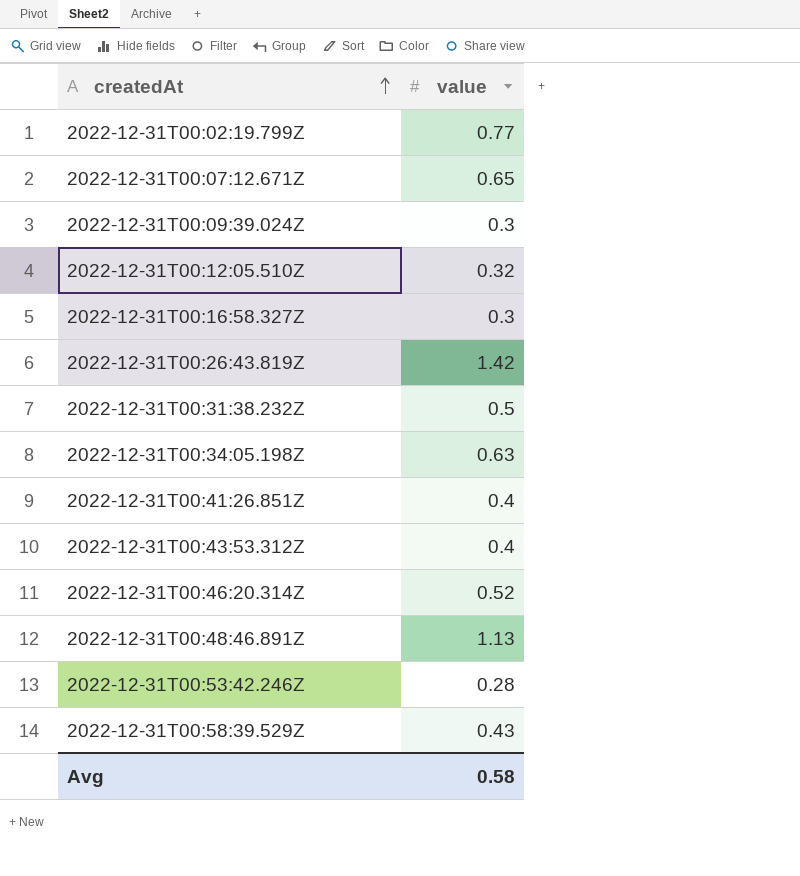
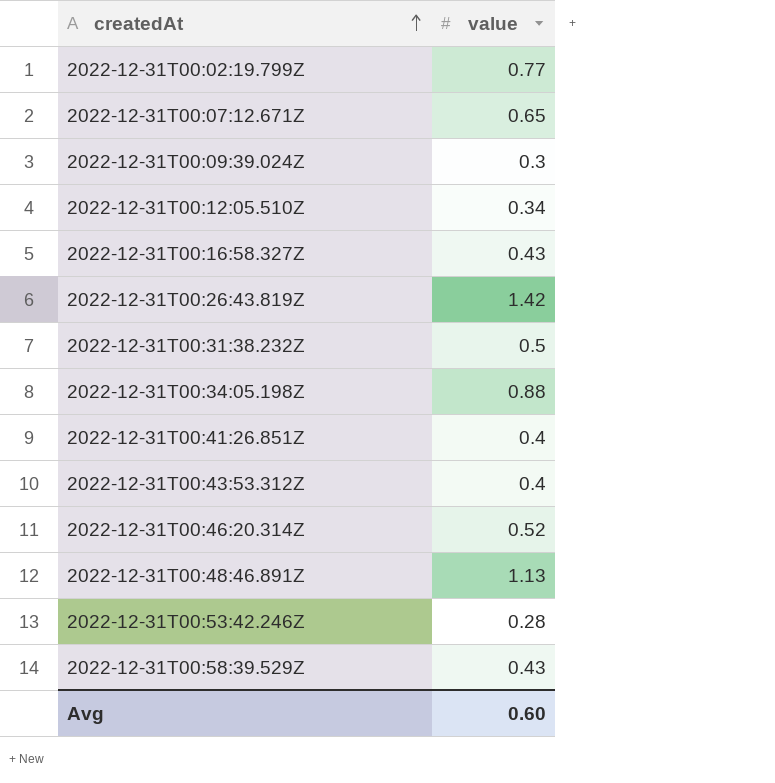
2022-12-31T00:12:05.510Z | value: 0.32 -> 0.34
2022-12-31T00:16:58.327Z | value: 0.3 -> 0.43
2022-12-31T00:34:05.198Z | value: 0.63 -> 0.88
Avg | value: 0.58 -> 0.60

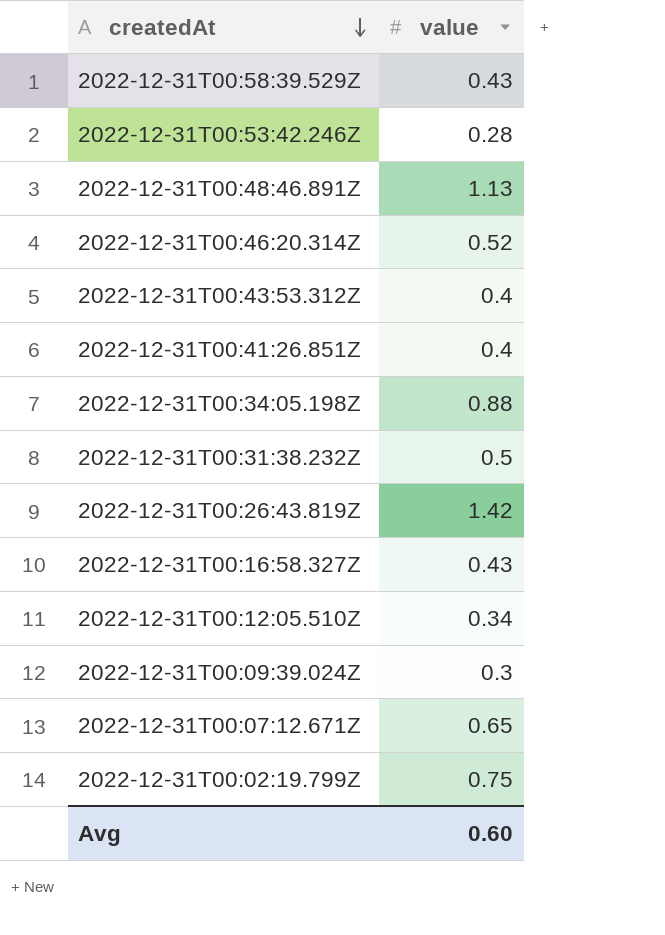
row order: createdAt ascending -> createdAt descending
2022-12-31T00:02:19.799Z | value: 0.77 -> 0.75

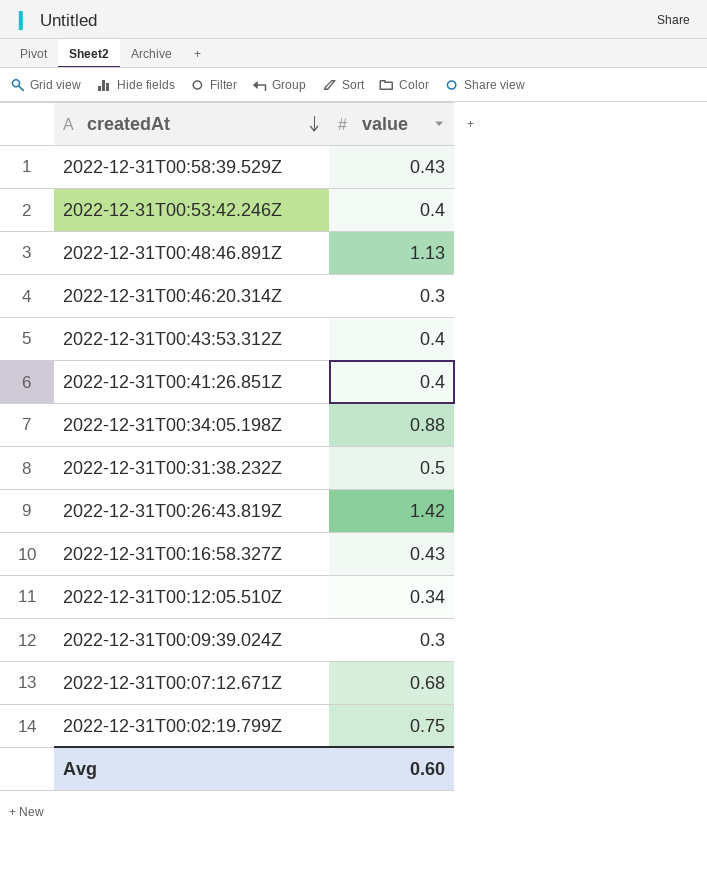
2022-12-31T00:53:42.246Z | value: 0.28 -> 0.4
2022-12-31T00:46:20.314Z | value: 0.52 -> 0.3
2022-12-31T00:07:12.671Z | value: 0.65 -> 0.68

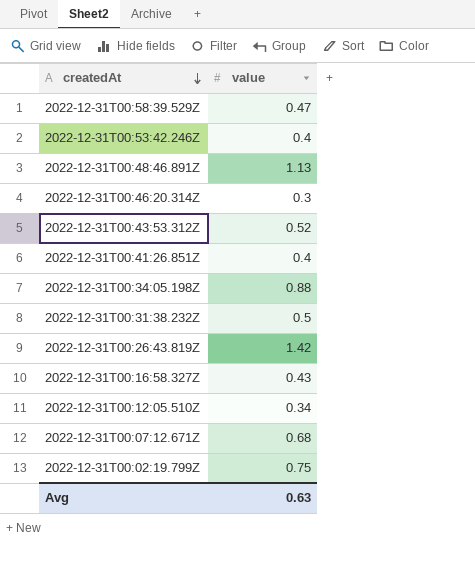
row 2022-12-31T00:09:39.024Z: 0.3 -> none
2022-12-31T00:58:39.529Z | value: 0.43 -> 0.47
2022-12-31T00:43:53.312Z | value: 0.4 -> 0.52
Avg | value: 0.60 -> 0.63

